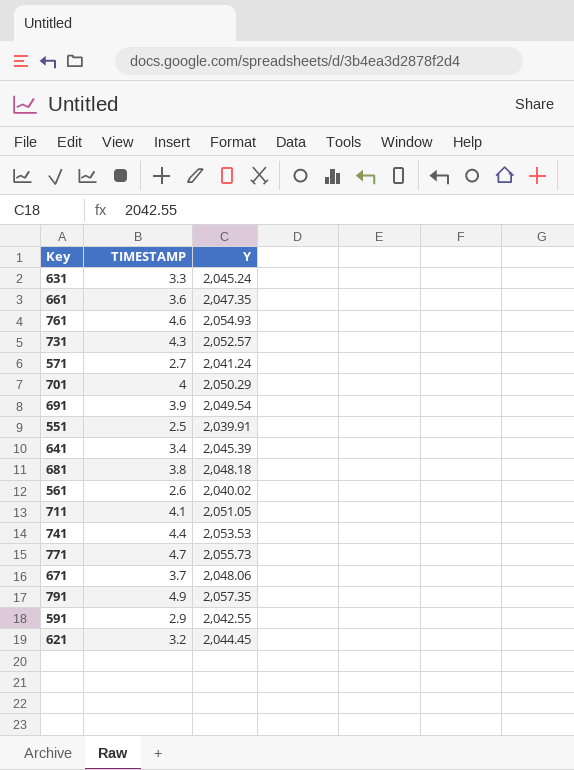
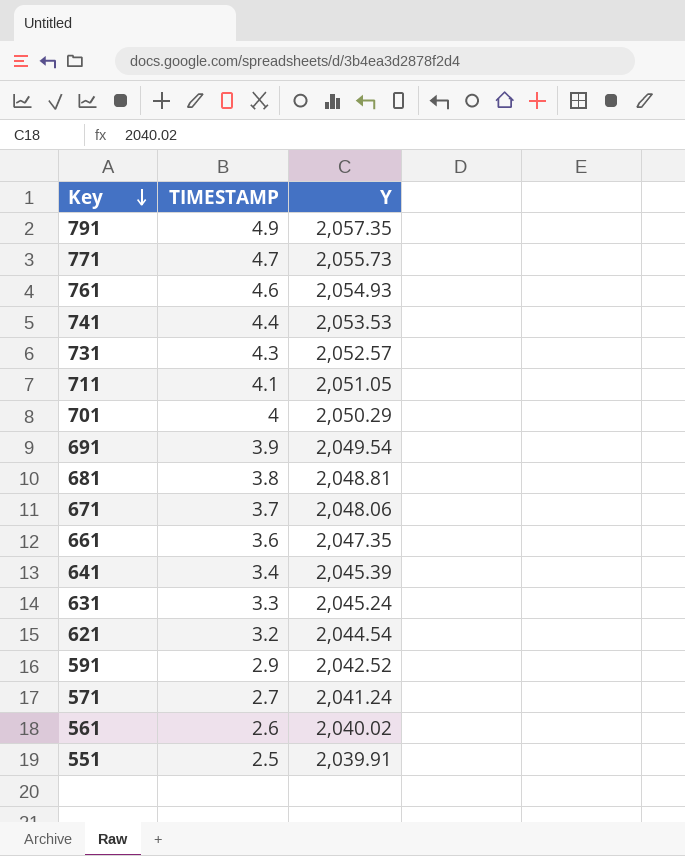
row order: none -> Key descending
681 | Y: 2,048.18 -> 2,048.81
621 | Y: 2,044.45 -> 2,044.54
591 | Y: 2,042.55 -> 2,042.52

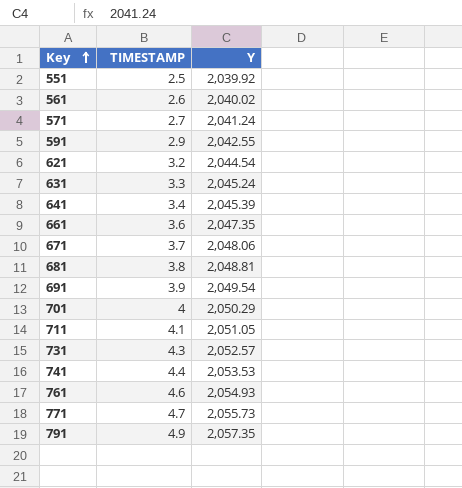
row order: Key descending -> Key ascending
551 | Y: 2,039.91 -> 2,039.92
591 | Y: 2,042.52 -> 2,042.55

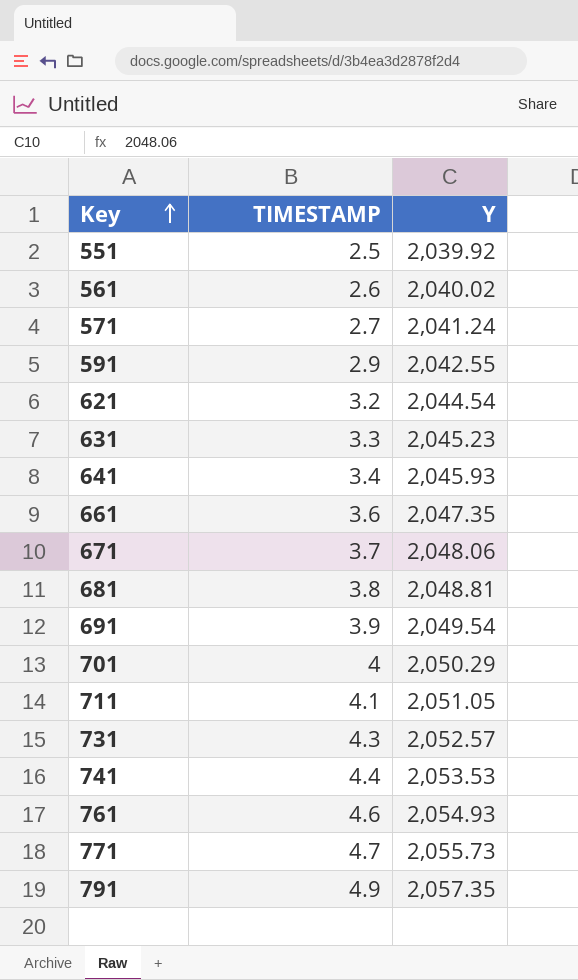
631 | Y: 2,045.24 -> 2,045.23
641 | Y: 2,045.39 -> 2,045.93

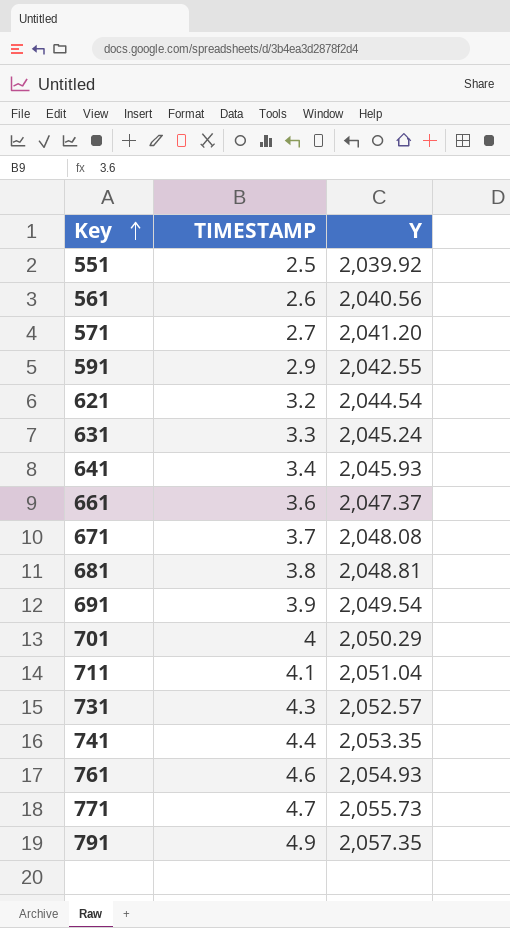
561 | Y: 2,040.02 -> 2,040.56
571 | Y: 2,041.24 -> 2,041.20
631 | Y: 2,045.23 -> 2,045.24
661 | Y: 2,047.35 -> 2,047.37
671 | Y: 2,048.06 -> 2,048.08
711 | Y: 2,051.05 -> 2,051.04
741 | Y: 2,053.53 -> 2,053.35

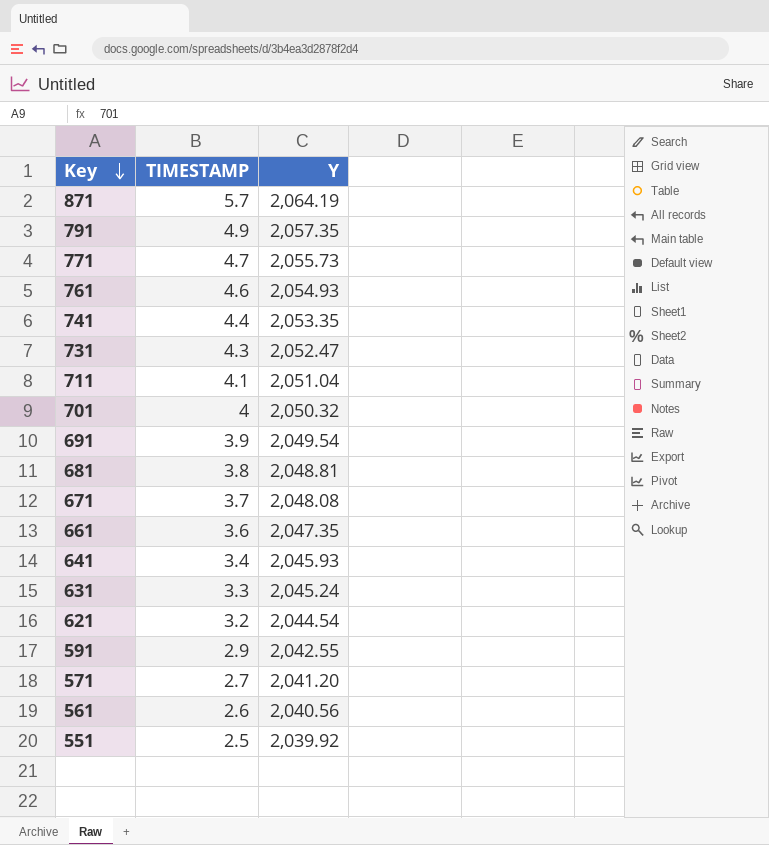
row order: Key ascending -> Key descending
row 871: none -> 5.7 | 2,064.19
731 | Y: 2,052.57 -> 2,052.47
701 | Y: 2,050.29 -> 2,050.32
661 | Y: 2,047.37 -> 2,047.35

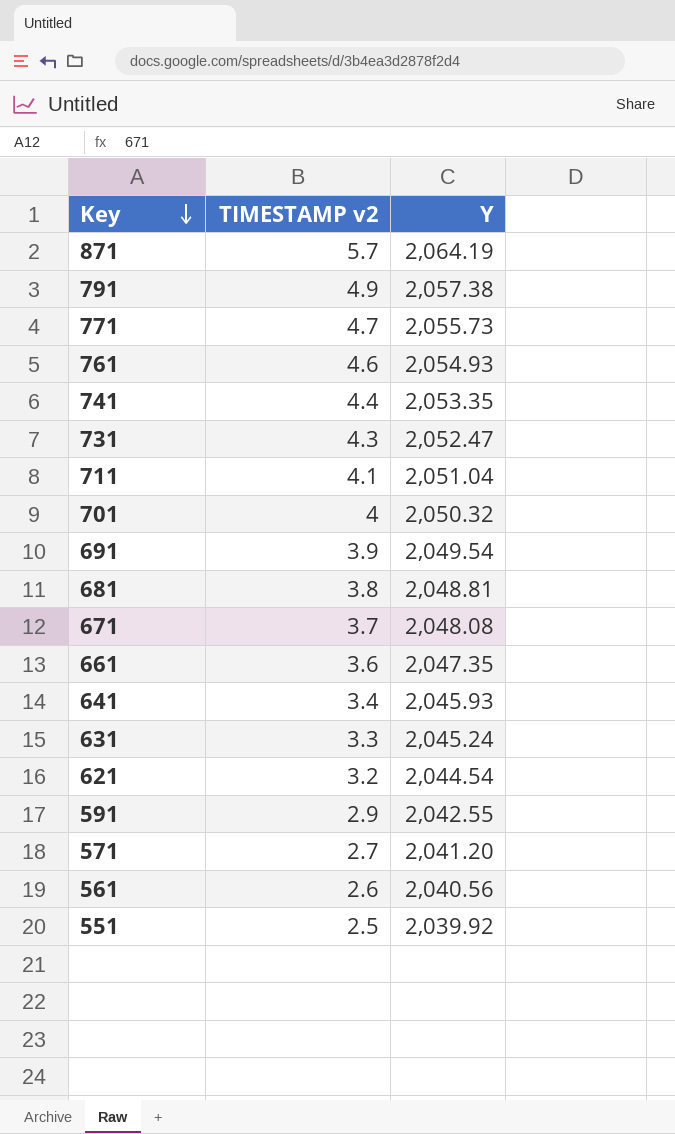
column name: TIMESTAMP -> TIMESTAMP v2
791 | Y: 2,057.35 -> 2,057.38

